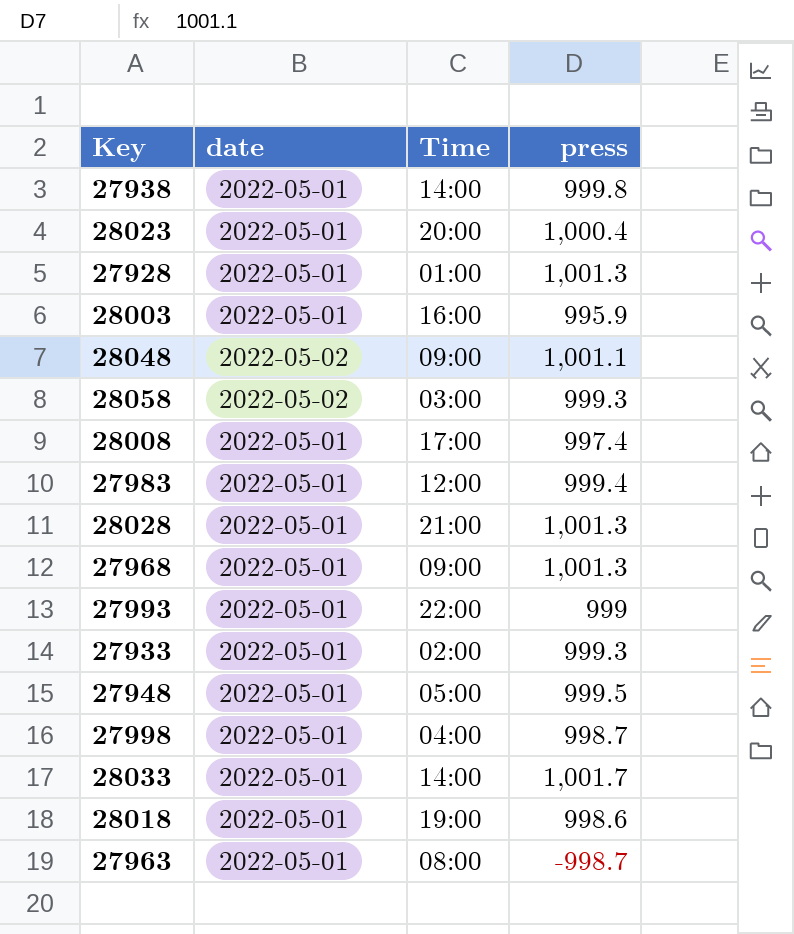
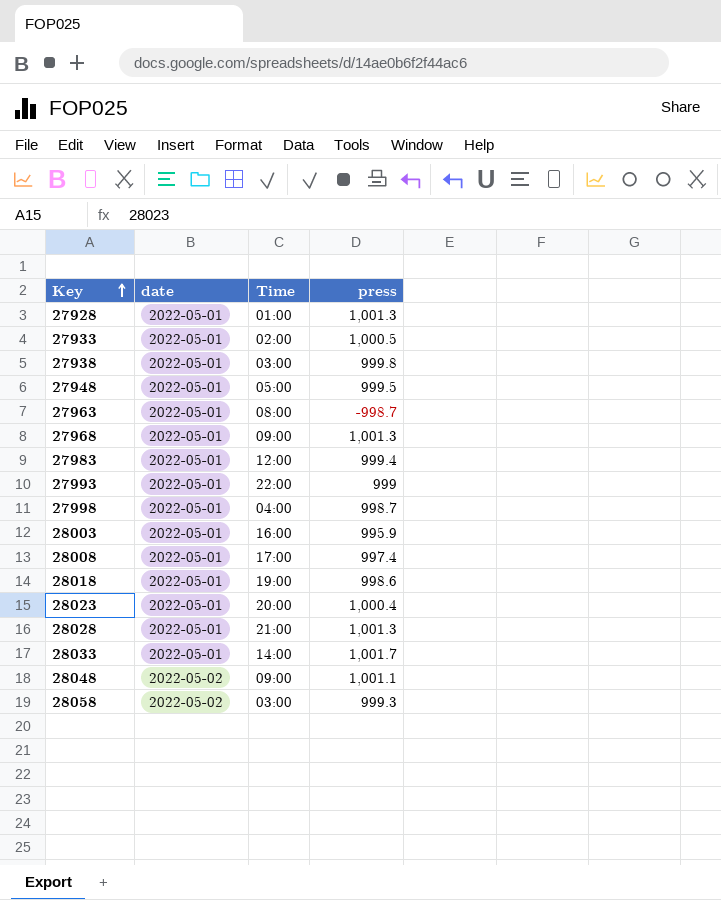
row order: none -> Key ascending
27933 | press: 999.3 -> 1,000.5
27938 | Time: 14:00 -> 03:00

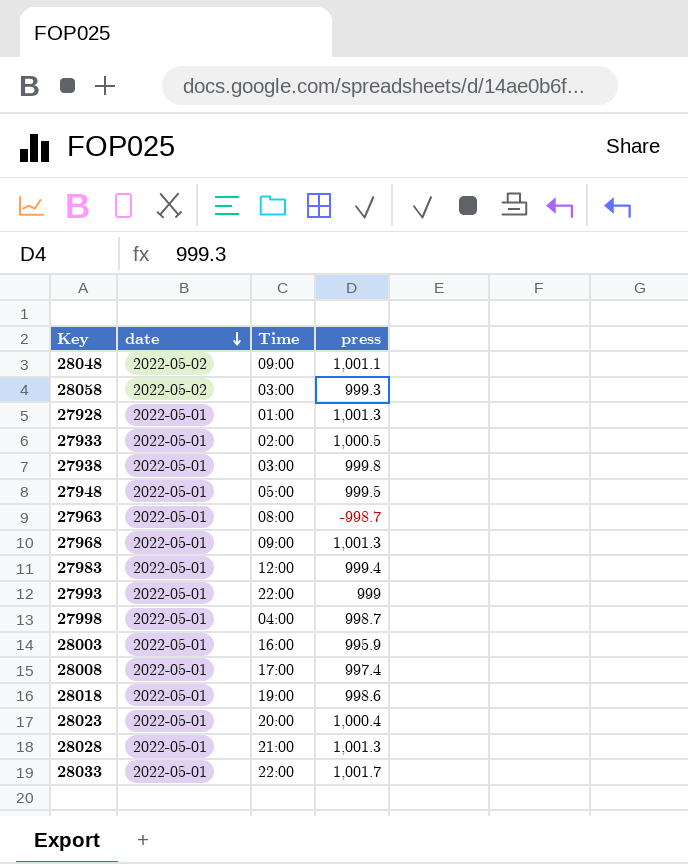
row order: Key ascending -> date descending
28033 | Time: 14:00 -> 22:00

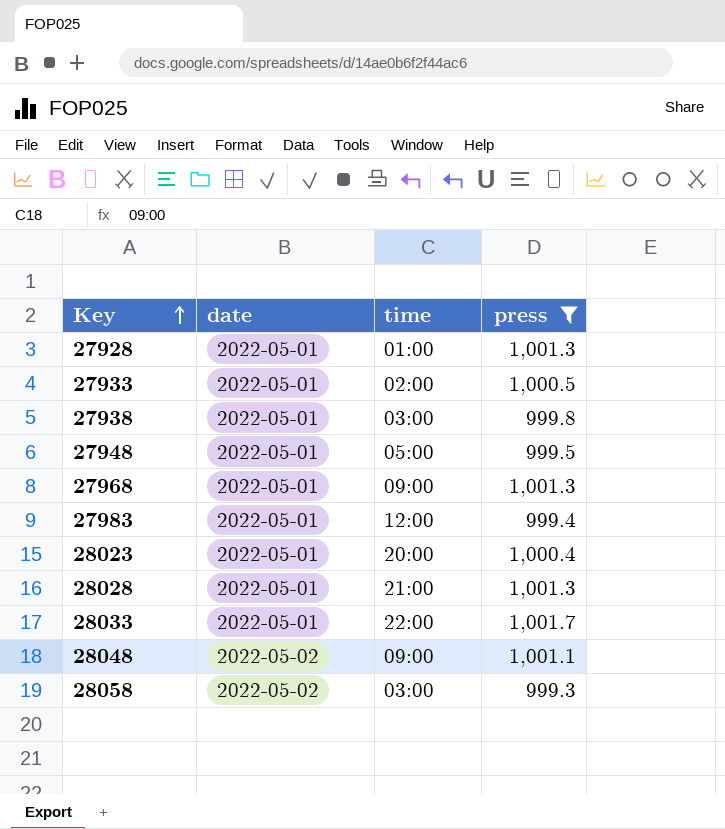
filter: none -> press >= 999.3
row order: date descending -> Key ascending
column name: Time -> time

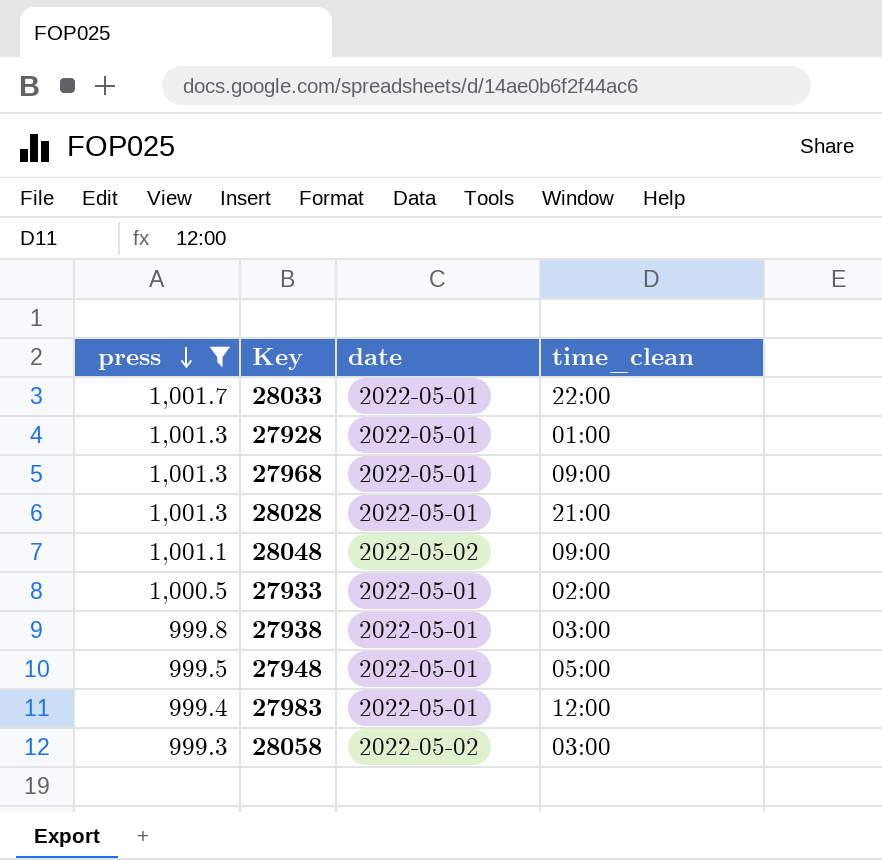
row order: Key ascending -> press descending
column press | position: 4 -> 1
column name: time -> time_clean
row 28023: 2022-05-01 | 20:00 | 1,000.4 -> none

